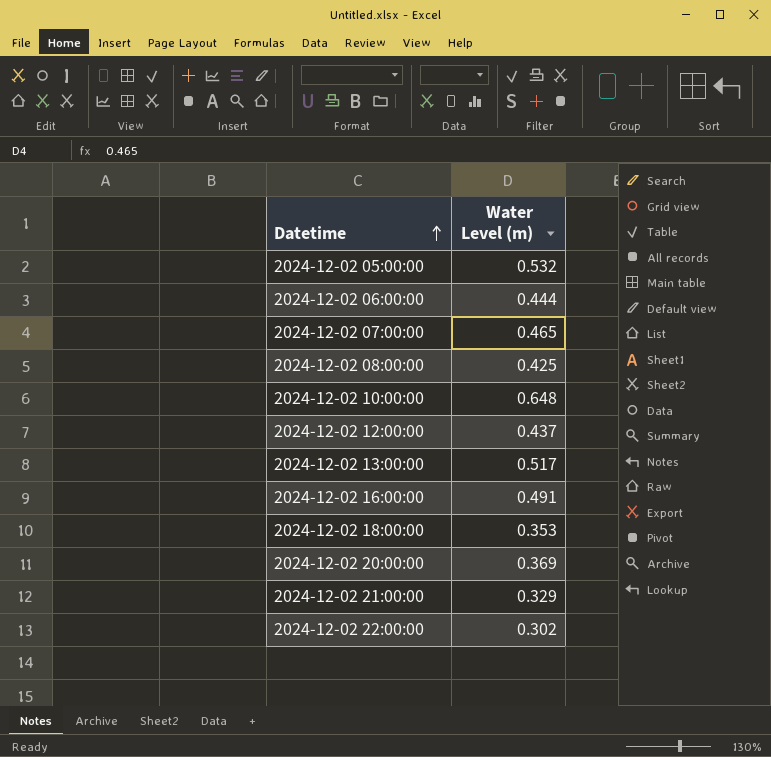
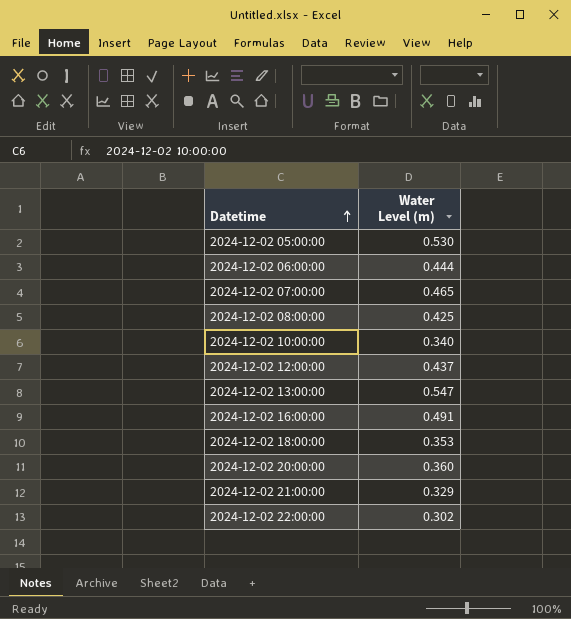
2024-12-02 05:00:00 | Water Level (m): 0.532 -> 0.530
2024-12-02 10:00:00 | Water Level (m): 0.648 -> 0.340
2024-12-02 13:00:00 | Water Level (m): 0.517 -> 0.547
2024-12-02 20:00:00 | Water Level (m): 0.369 -> 0.360

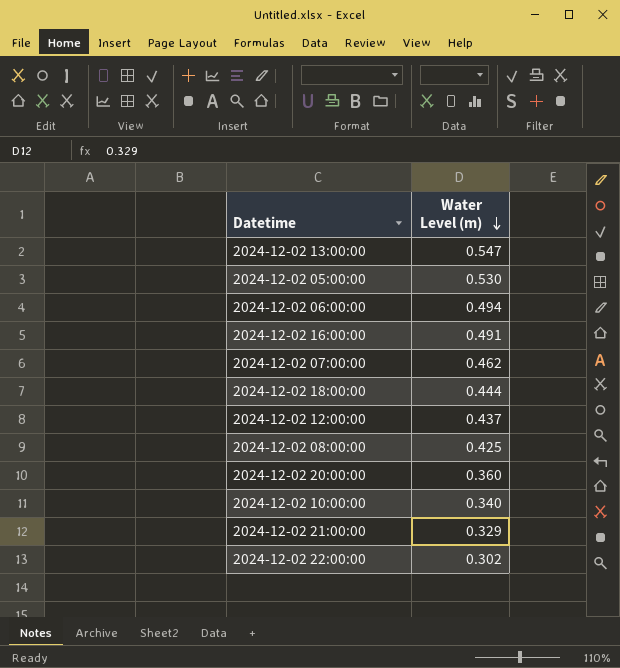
row order: Datetime ascending -> Water Level (m) descending
2024-12-02 06:00:00 | Water Level (m): 0.444 -> 0.494
2024-12-02 07:00:00 | Water Level (m): 0.465 -> 0.462
2024-12-02 18:00:00 | Water Level (m): 0.353 -> 0.444

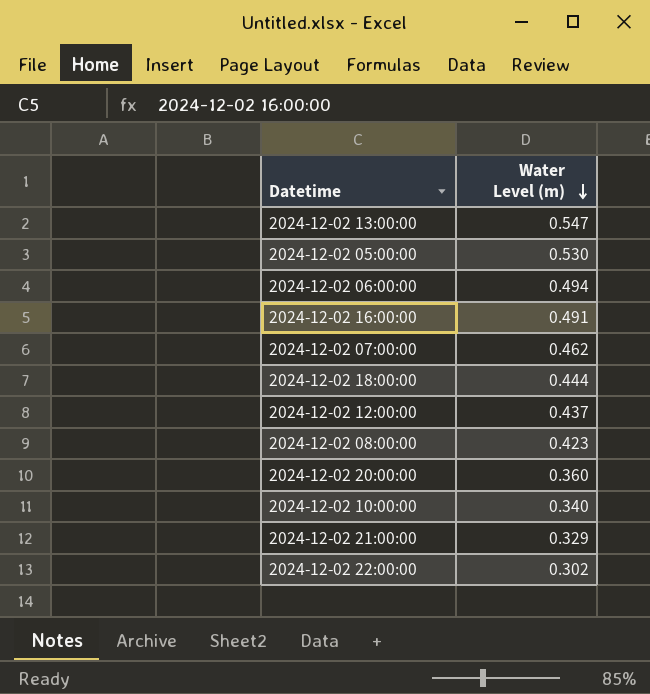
2024-12-02 08:00:00 | Water Level (m): 0.425 -> 0.423

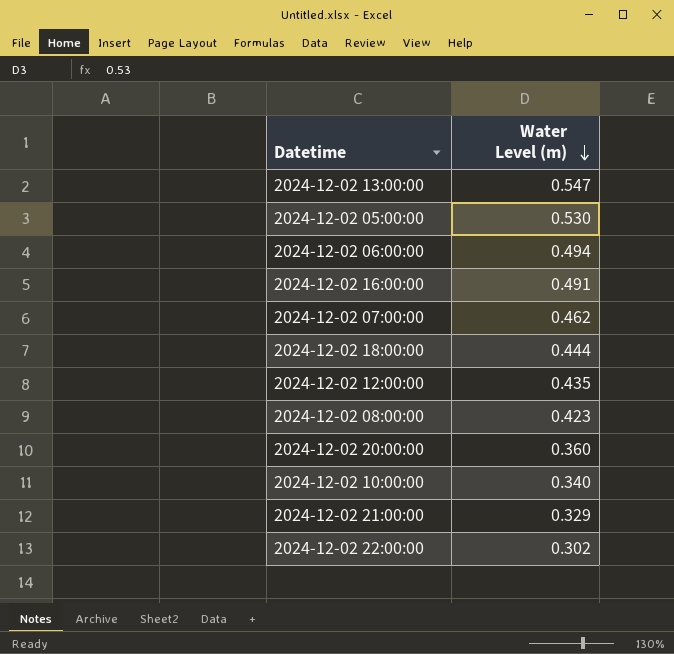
2024-12-02 12:00:00 | Water Level (m): 0.437 -> 0.435

